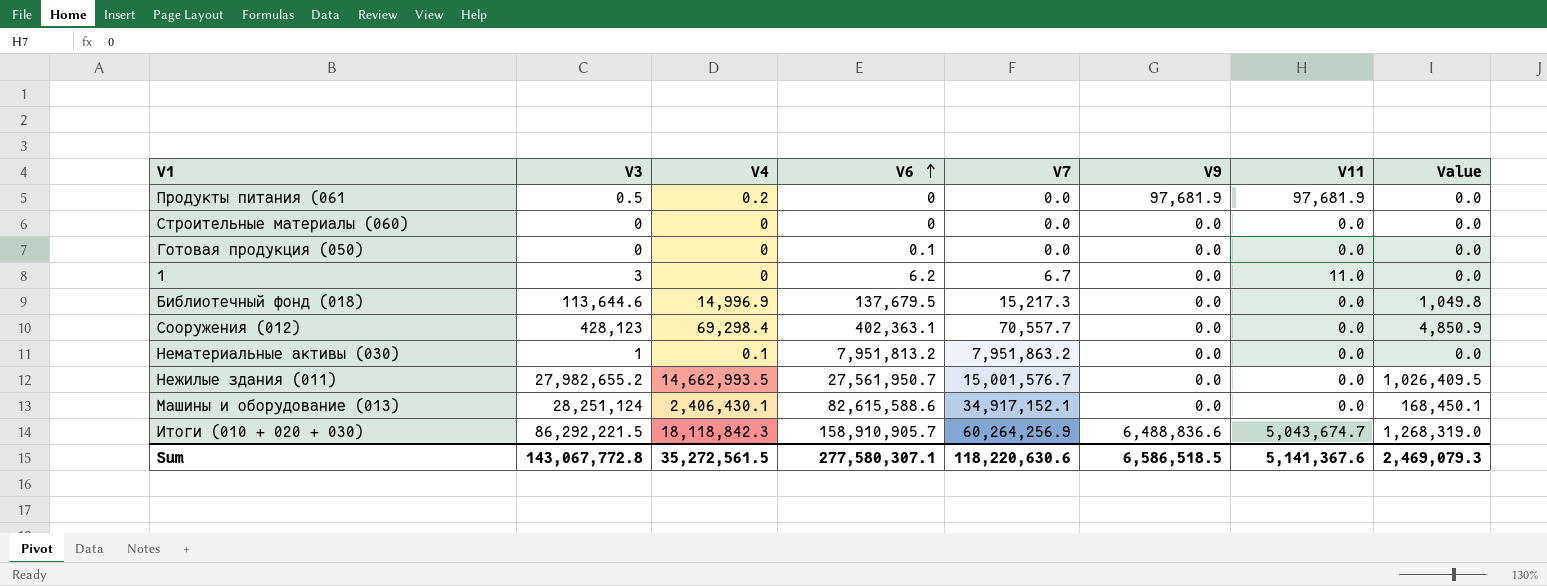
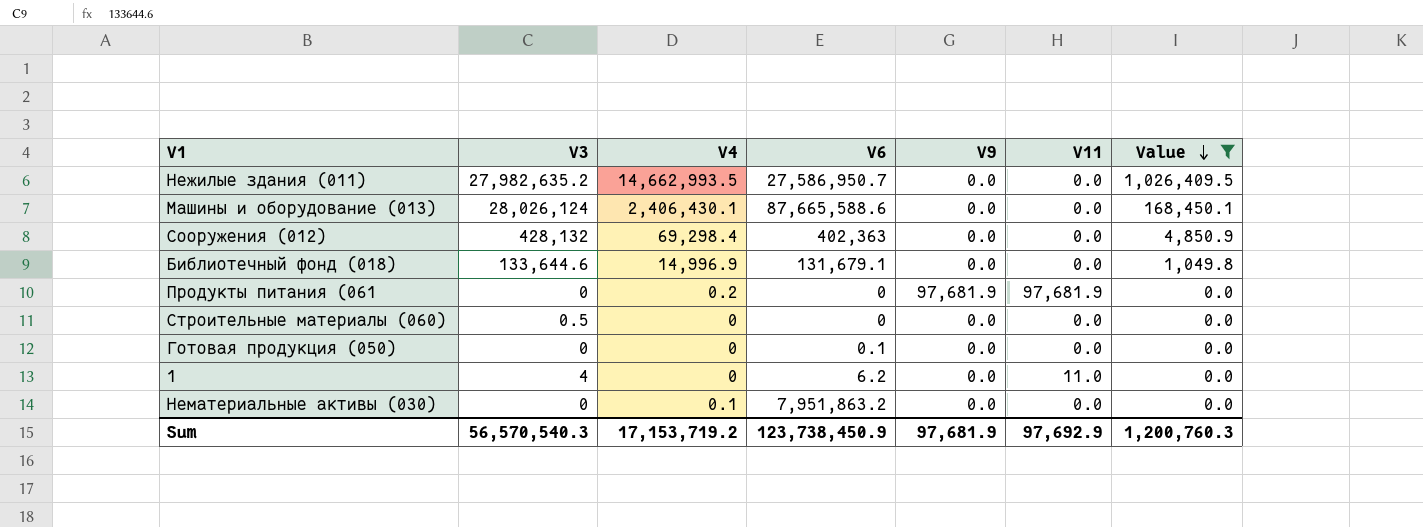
filter: none -> Value != 1,268,319.0
row order: V6 ascending -> Value descending
column V7 | position: 5 -> none
Нежилые здания (011) | V3: 27,982,655.2 -> 27,982,635.2
Нежилые здания (011) | V6: 27,561,950.7 -> 27,586,950.7
Машины и оборудование (013) | V3: 28,251,124 -> 28,026,124
Машины и оборудование (013) | V6: 82,615,588.6 -> 87,665,588.6
Сооружения (012) | V3: 428,123 -> 428,132
Сооружения (012) | V6: 402,363.1 -> 402,363
Библиотечный фонд (018) | V3: 113,644.6 -> 133,644.6
Библиотечный фонд (018) | V6: 137,679.5 -> 131,679.1
Продукты питания (061 | V3: 0.5 -> 0
Строительные материалы (060) | V3: 0 -> 0.5
1 | V3: 3 -> 4
Нематериальные активы (030) | V3: 1 -> 0
Нематериальные активы (030) | V6: 7,951,813.2 -> 7,951,863.2
Sum | V3: 143,067,772.8 -> 56,570,540.3
Sum | V4: 35,272,561.5 -> 17,153,719.2
Sum | V6: 277,580,307.1 -> 123,738,450.9
Sum | V9: 6,586,518.5 -> 97,681.9
Sum | V11: 5,141,367.6 -> 97,692.9
Sum | Value: 2,469,079.3 -> 1,200,760.3

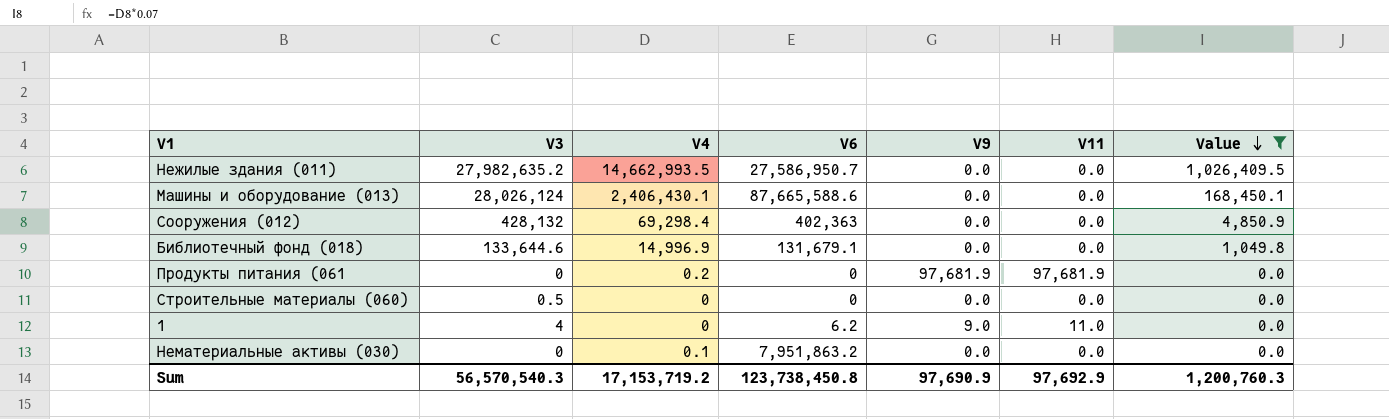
row Готовая продукция (050): 0 | 0 | 0.1 | 0.0 | 0.0 | 0.0 -> none
1 | V9: 0.0 -> 9.0
Sum | V6: 123,738,450.9 -> 123,738,450.8
Sum | V9: 97,681.9 -> 97,690.9

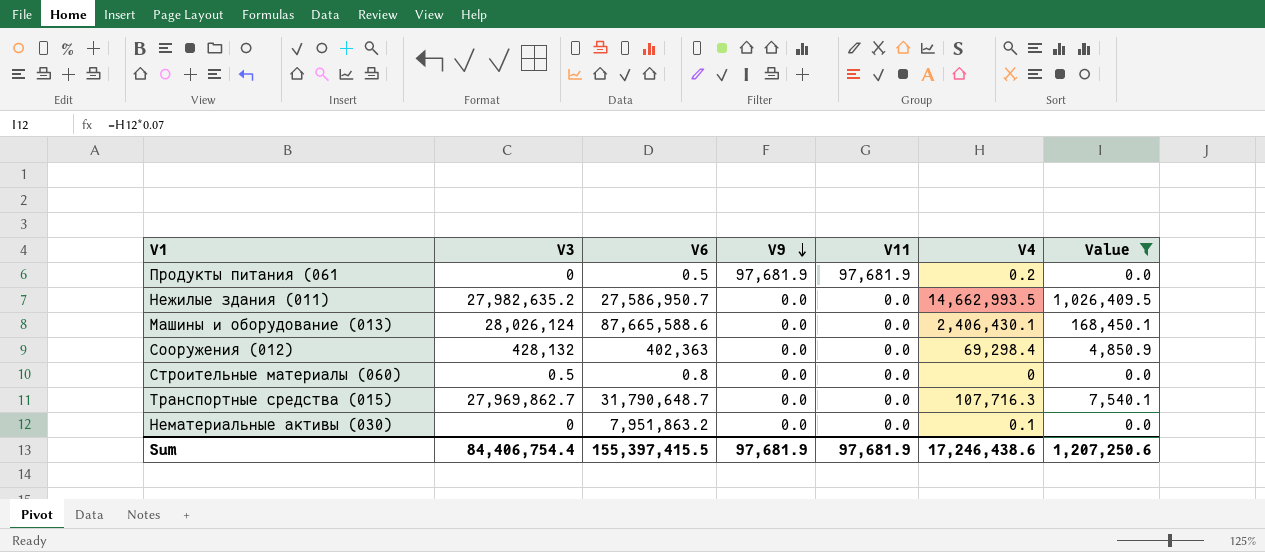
row order: Value descending -> V9 descending
column V4 | position: 3 -> 6
row Библиотечный фонд (018): 133,644.6 | 14,996.9 | 131,679.1 | 0.0 | 0.0 | 1,049.8 -> none
row 1: 4 | 0 | 6.2 | 9.0 | 11.0 | 0.0 -> none
Продукты питания (061 | V6: 0 -> 0.5
Строительные материалы (060) | V6: 0 -> 0.8
row Транспортные средства (015): none -> 27,969,862.7 | 31,790,648.7 | 0.0 | 0.0 | 107,716.3 | 7,540.1
Sum | V3: 56,570,540.3 -> 84,406,754.4
Sum | V6: 123,738,450.8 -> 155,397,415.5
Sum | V9: 97,690.9 -> 97,681.9
Sum | V11: 97,692.9 -> 97,681.9
Sum | V4: 17,153,719.2 -> 17,246,438.6
Sum | Value: 1,200,760.3 -> 1,207,250.6

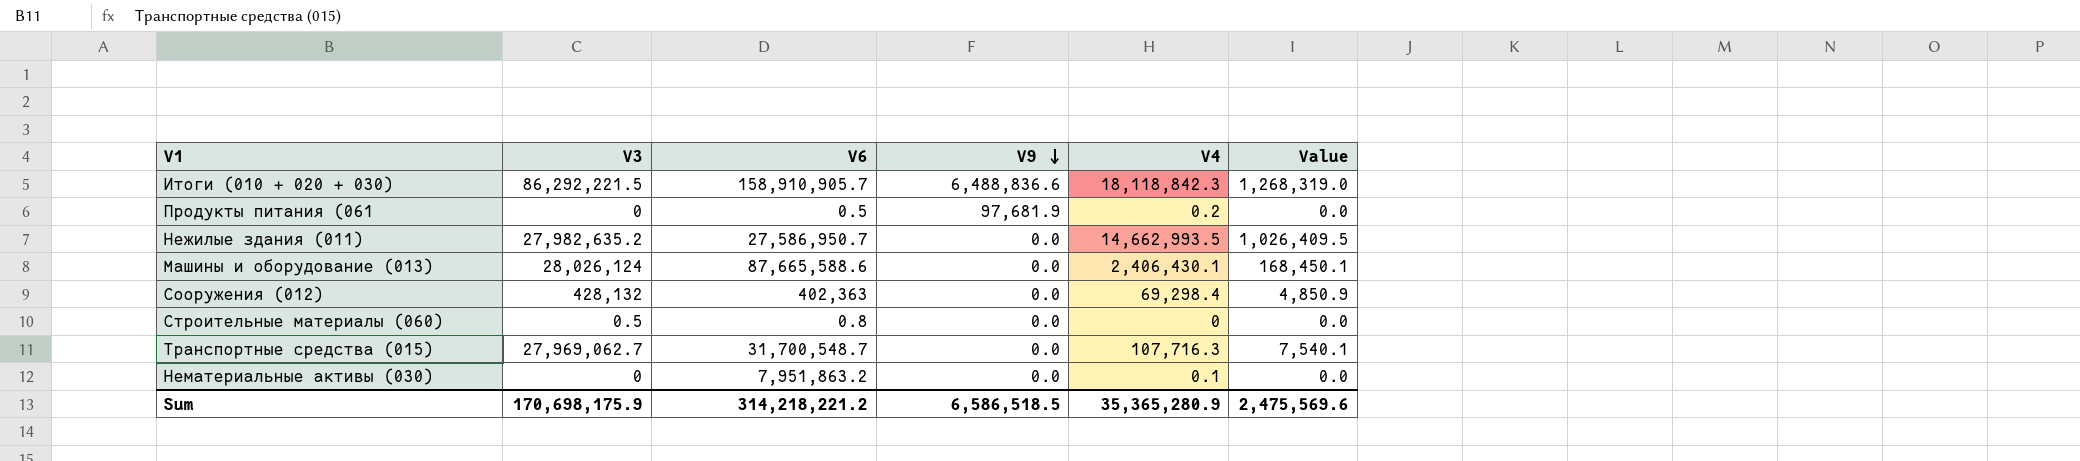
filter: Value != 1,268,319.0 -> none
column V11 | position: 5 -> none
Транспортные средства (015) | V3: 27,969,862.7 -> 27,969,062.7
Транспортные средства (015) | V6: 31,790,648.7 -> 31,700,548.7
Sum | V3: 84,406,754.4 -> 170,698,175.9
Sum | V6: 155,397,415.5 -> 314,218,221.2
Sum | V9: 97,681.9 -> 6,586,518.5
Sum | V4: 17,246,438.6 -> 35,365,280.9
Sum | Value: 1,207,250.6 -> 2,475,569.6

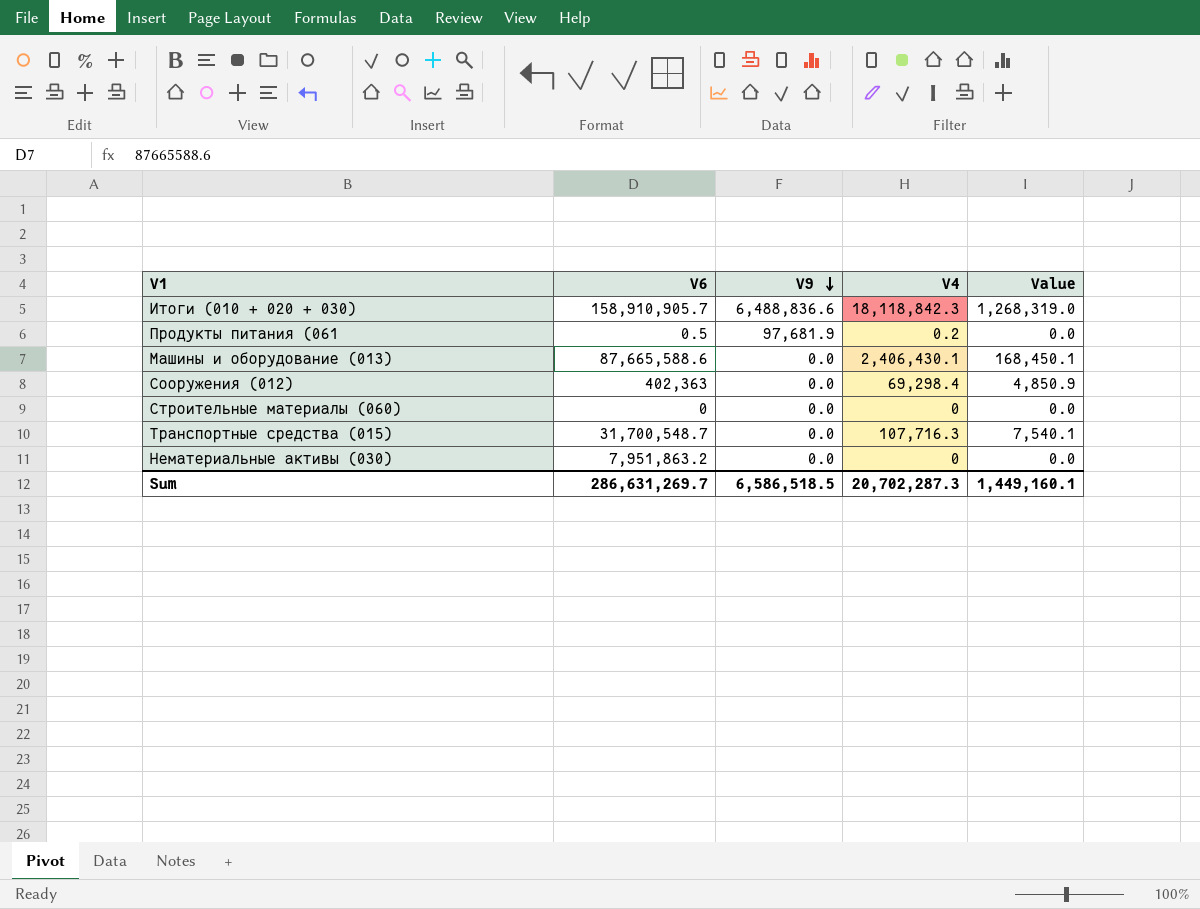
column V3 | position: 2 -> none
row Нежилые здания (011): 27,982,635.2 | 27,586,950.7 | 0.0 | 14,662,993.5 | 1,026,409.5 -> none
Строительные материалы (060) | V6: 0.8 -> 0
Нематериальные активы (030) | V4: 0.1 -> 0
Sum | V6: 314,218,221.2 -> 286,631,269.7
Sum | V4: 35,365,280.9 -> 20,702,287.3
Sum | Value: 2,475,569.6 -> 1,449,160.1

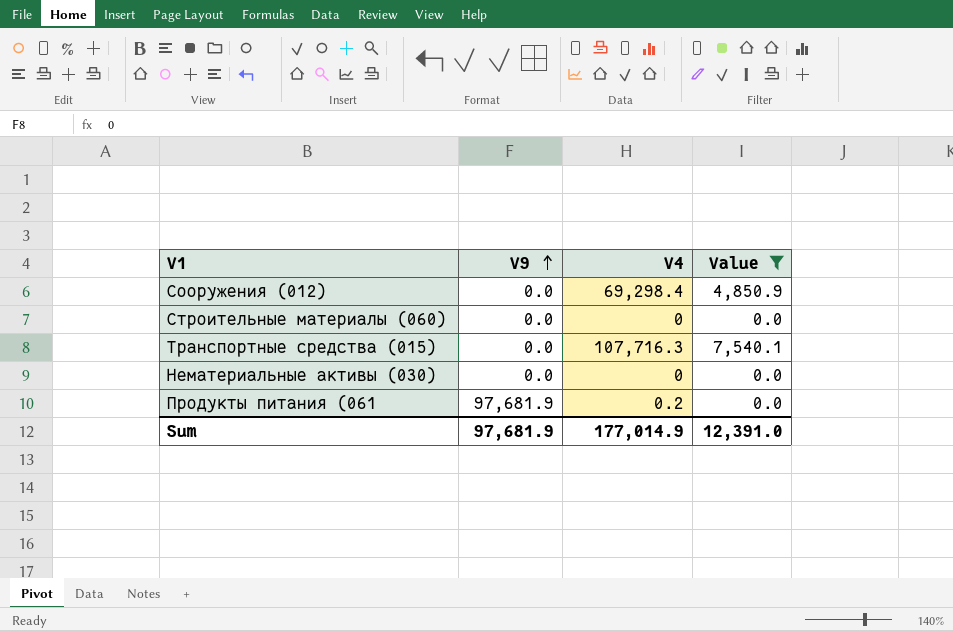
filter: none -> Value <= 7,540.1
row order: V9 descending -> V9 ascending
column V6 | position: 2 -> none
Sum | V9: 6,586,518.5 -> 97,681.9
Sum | V4: 20,702,287.3 -> 177,014.9
Sum | Value: 1,449,160.1 -> 12,391.0

